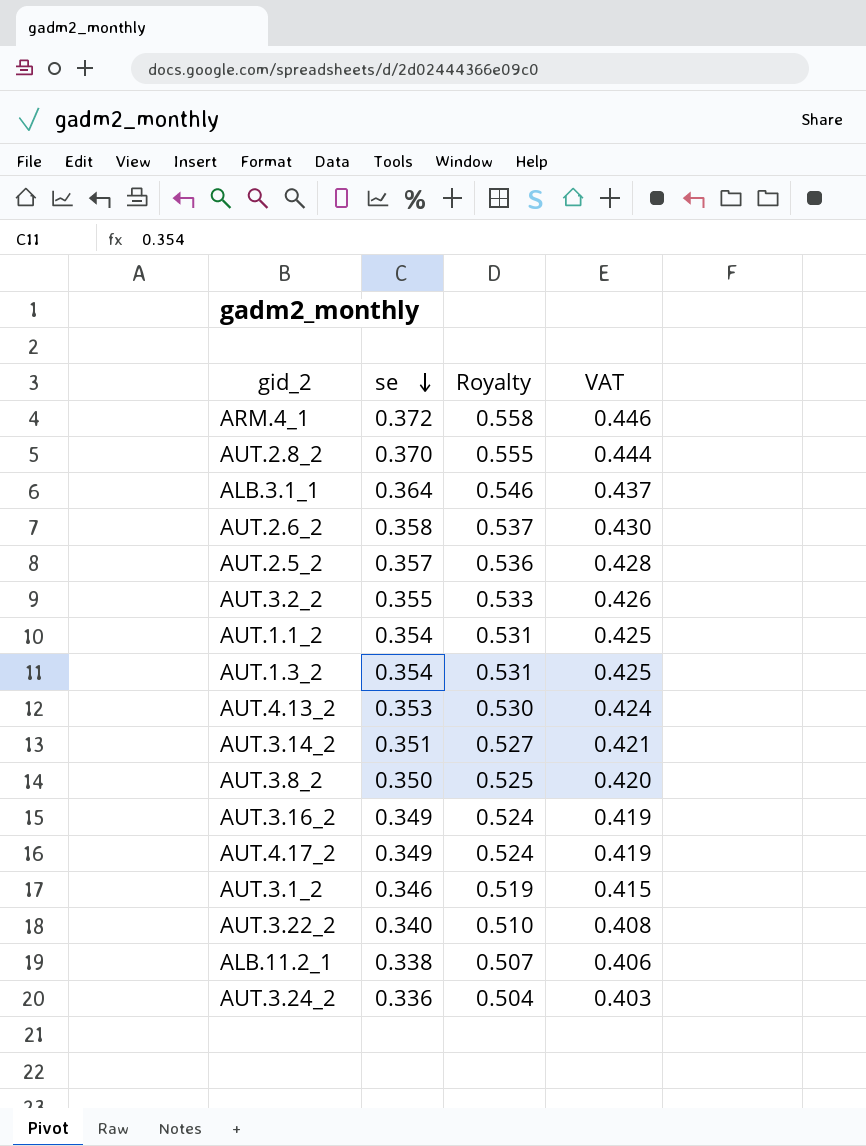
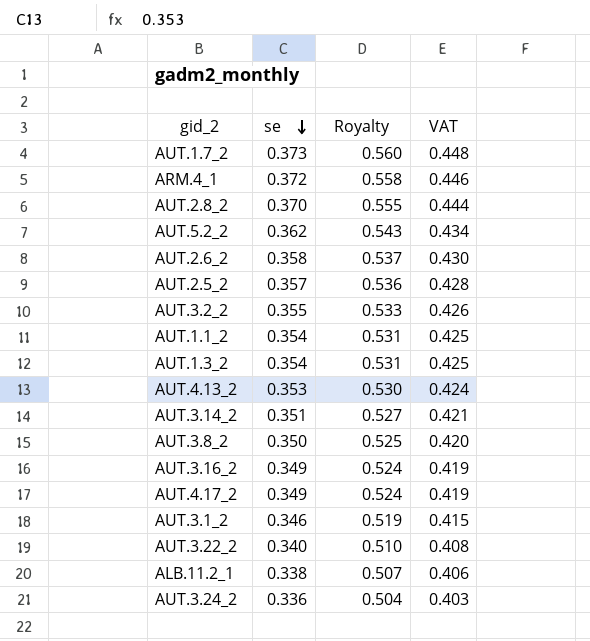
row ALB.3.1_1: 0.364 | 0.546 | 0.437 -> none
row AUT.1.7_2: none -> 0.373 | 0.560 | 0.448
row AUT.5.2_2: none -> 0.362 | 0.543 | 0.434

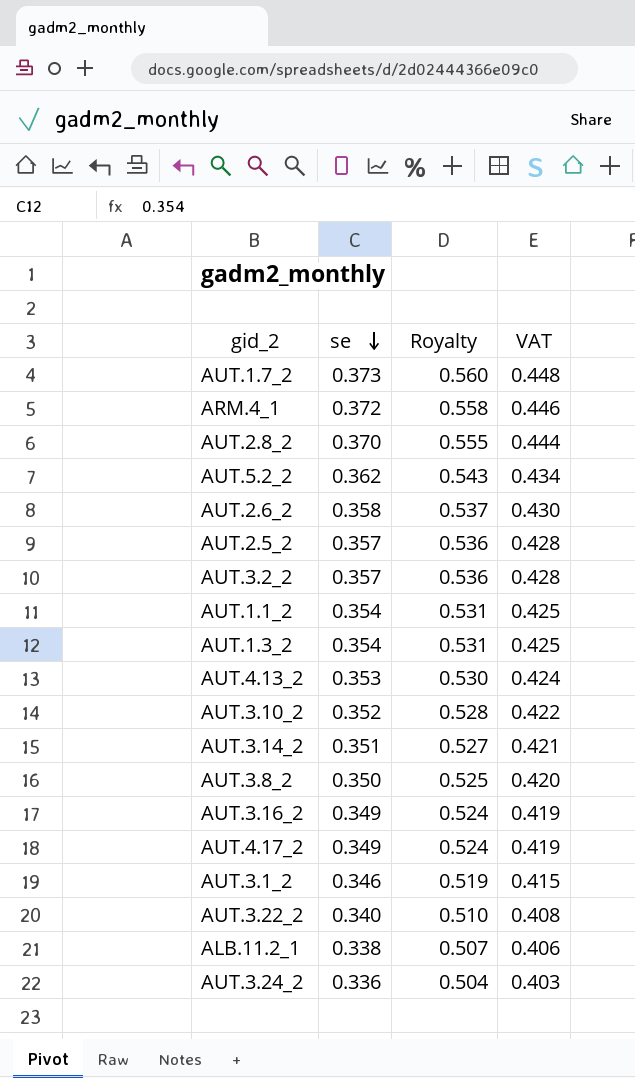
AUT.3.2_2 | se: 0.355 -> 0.357
AUT.3.2_2 | Royalty: 0.533 -> 0.536
AUT.3.2_2 | VAT: 0.426 -> 0.428
row AUT.3.10_2: none -> 0.352 | 0.528 | 0.422

